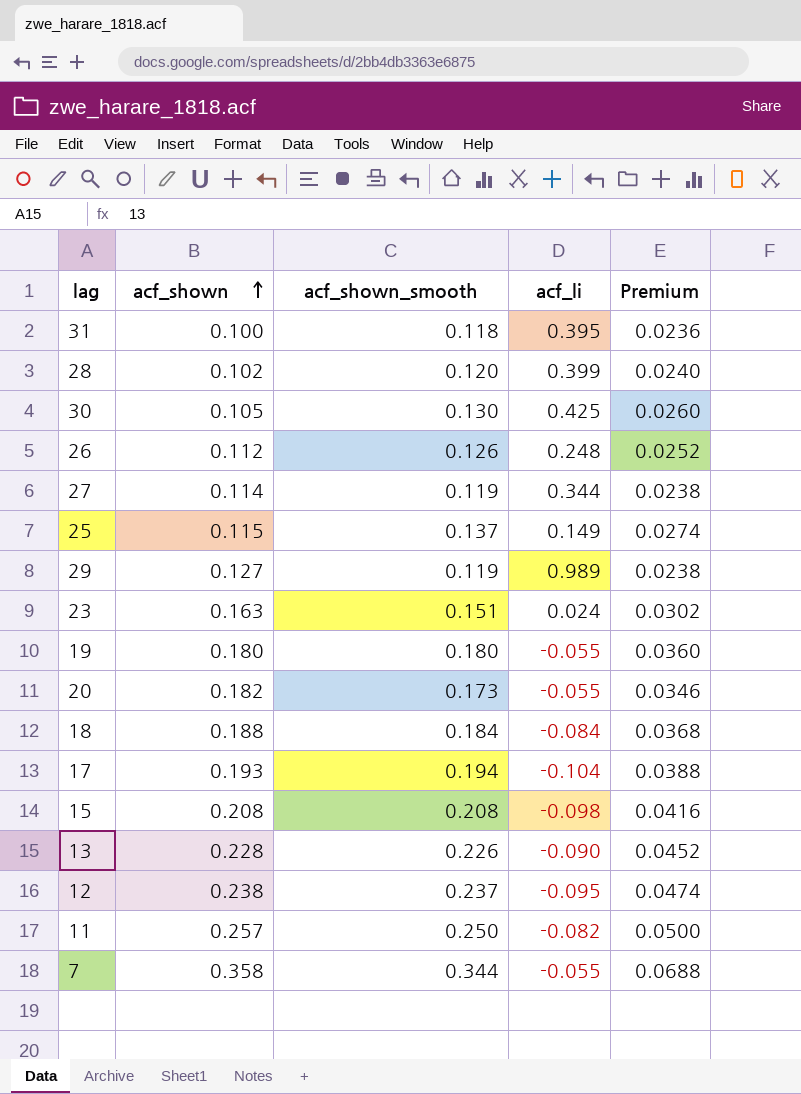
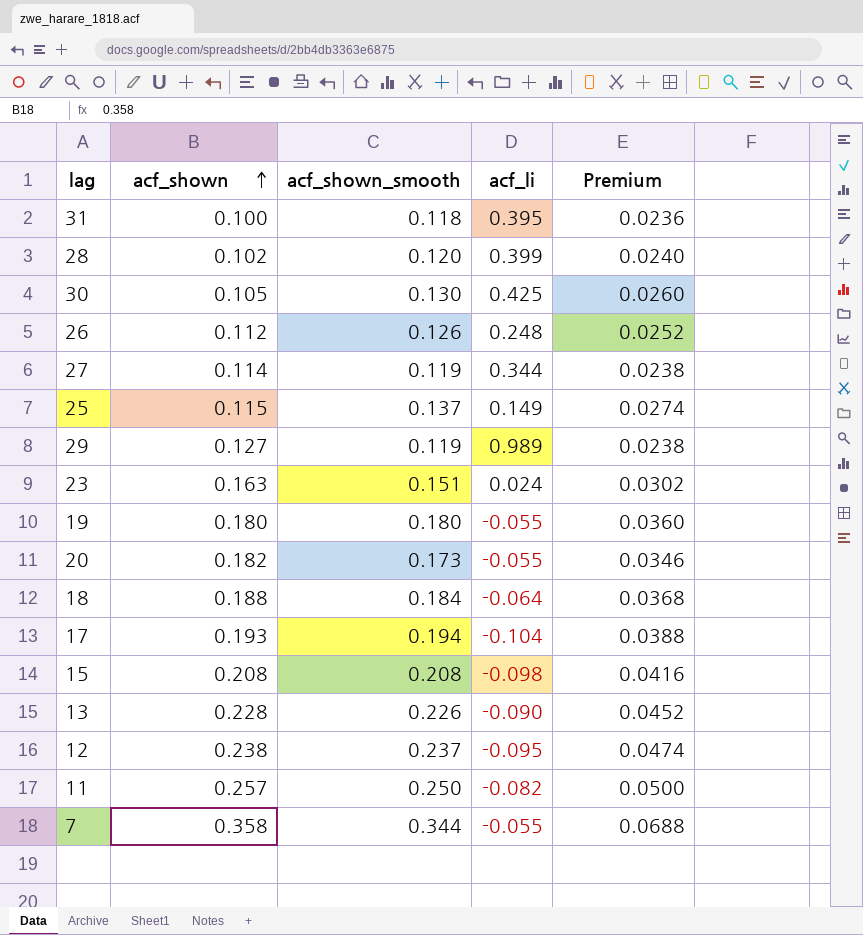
18 | acf_li: -0.084 -> -0.064

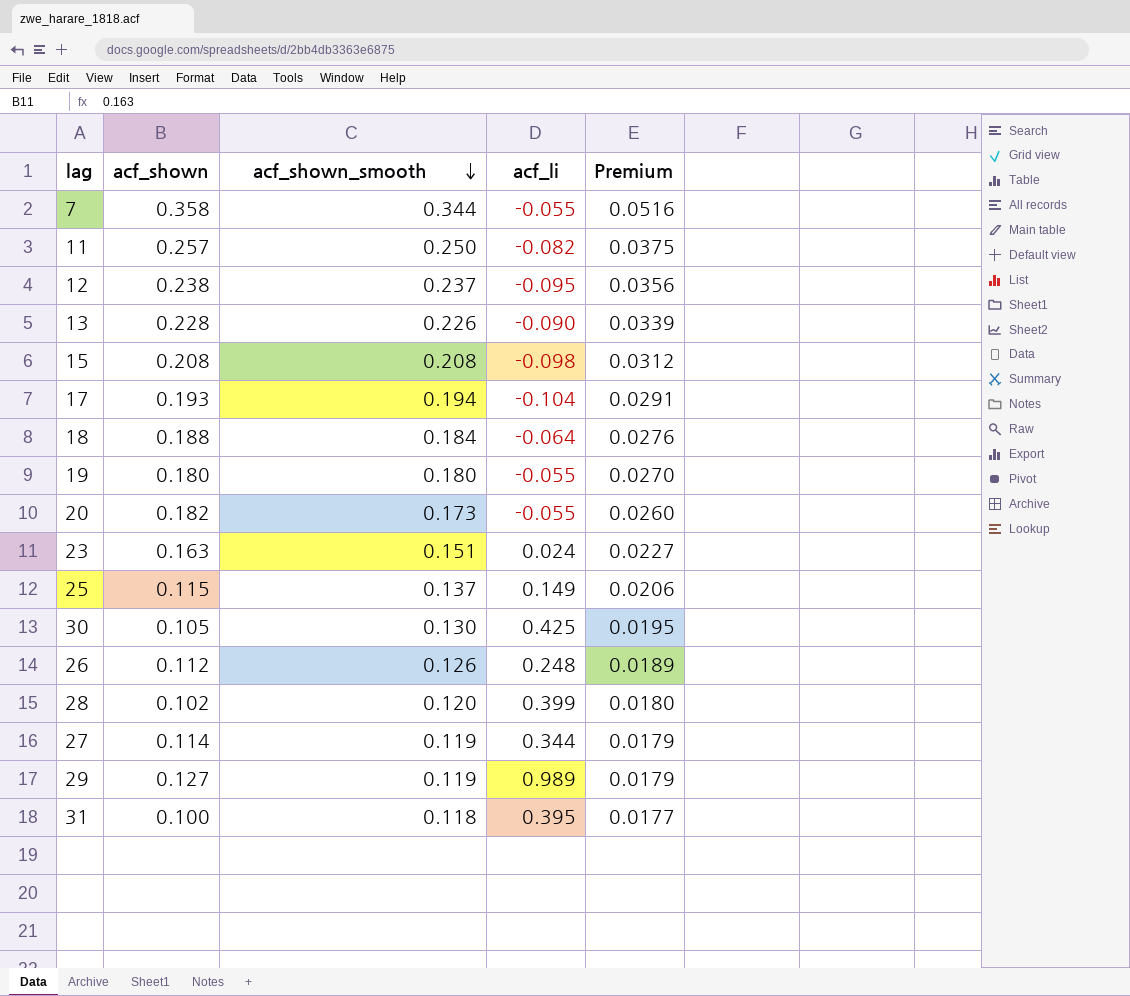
row order: acf_shown ascending -> acf_shown_smooth descending
column Premium | formula: [acf_shown_smooth] * 0.2 -> [acf_shown_smooth] * 0.15

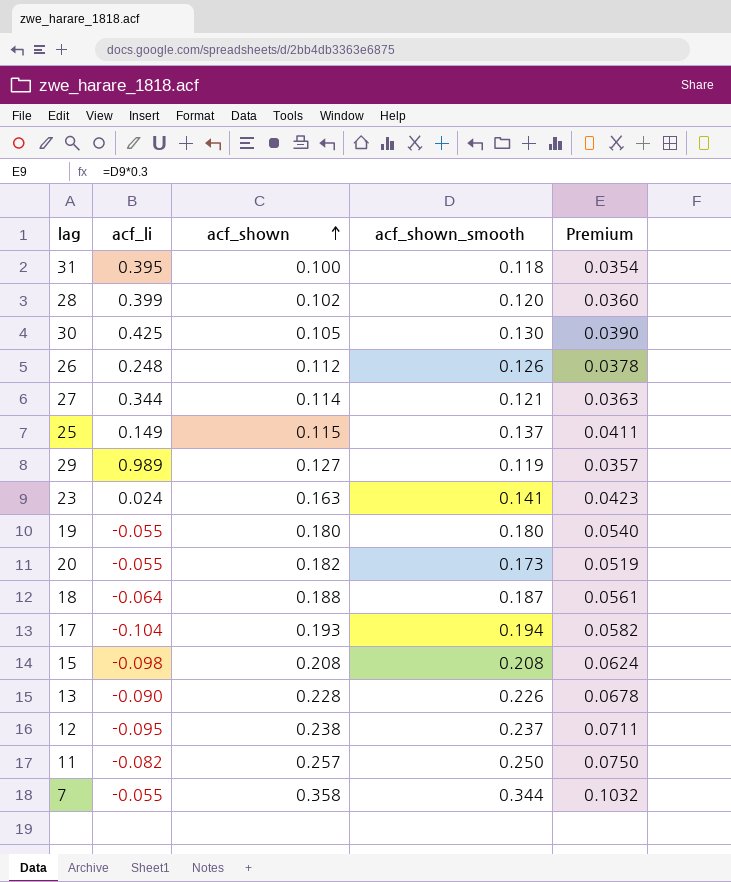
row order: acf_shown_smooth descending -> acf_shown ascending
column acf_li | position: 4 -> 2
column Premium | formula: [acf_shown_smooth] * 0.15 -> [acf_shown_smooth] * 0.3
27 | acf_shown_smooth: 0.119 -> 0.121
23 | acf_shown_smooth: 0.151 -> 0.141
18 | acf_shown_smooth: 0.184 -> 0.187

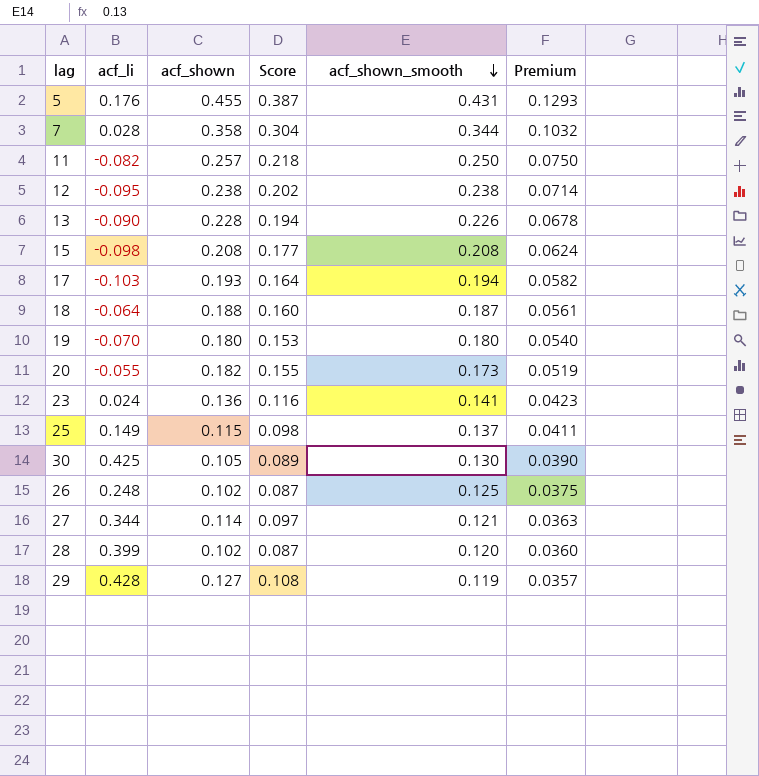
row order: acf_shown ascending -> acf_shown_smooth descending
column Score | formula: none -> [acf_shown] * 0.85
row 31: 0.395 | 0.100 | 0.118 | 0.0354 -> none
row 5: none -> 0.176 | 0.455 | 0.387 | 0.431 | 0.1293
7 | acf_li: -0.055 -> 0.028
12 | acf_shown_smooth: 0.237 -> 0.238
12 | Premium: 0.0711 -> 0.0714
17 | acf_li: -0.104 -> -0.103
19 | acf_li: -0.055 -> -0.070
23 | acf_shown: 0.163 -> 0.136
26 | acf_shown: 0.112 -> 0.102
26 | acf_shown_smooth: 0.126 -> 0.125
26 | Premium: 0.0378 -> 0.0375
29 | acf_li: 0.989 -> 0.428

